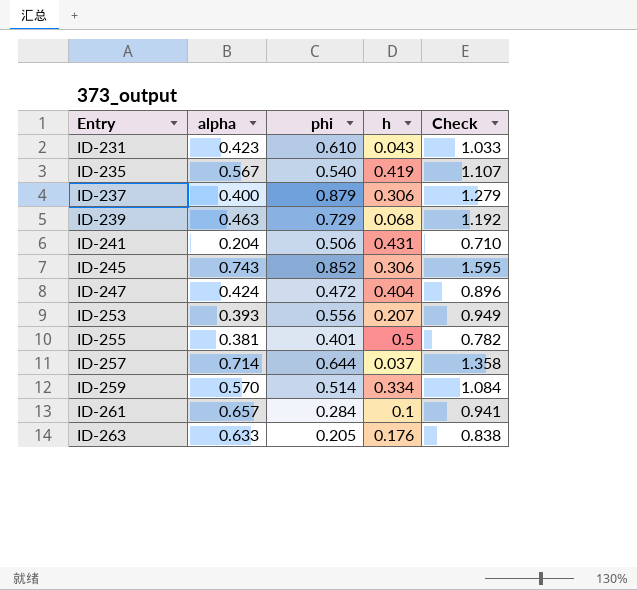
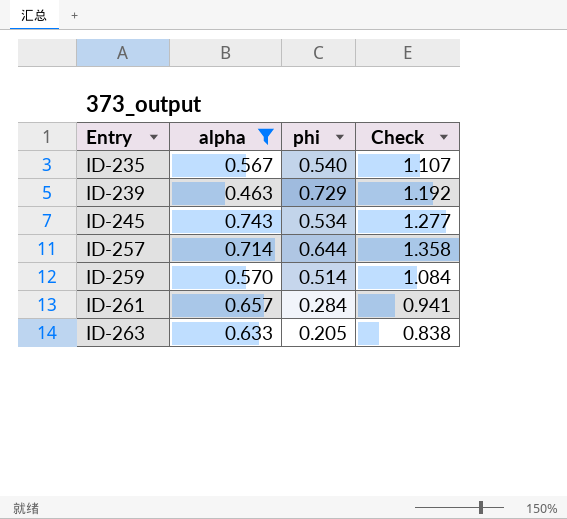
filter: none -> alpha >= 0.463
column h | position: 4 -> none
ID-245 | phi: 0.852 -> 0.534
ID-245 | Check: 1.595 -> 1.277

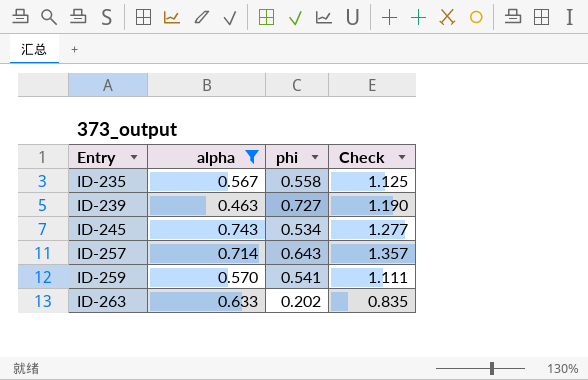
row ID-261: 0.657 | 0.284 | 0.941 -> none
ID-235 | phi: 0.540 -> 0.558
ID-235 | Check: 1.107 -> 1.125
ID-239 | phi: 0.729 -> 0.727
ID-239 | Check: 1.192 -> 1.190
ID-257 | phi: 0.644 -> 0.643
ID-257 | Check: 1.358 -> 1.357
ID-259 | phi: 0.514 -> 0.541
ID-259 | Check: 1.084 -> 1.111
ID-263 | phi: 0.205 -> 0.202
ID-263 | Check: 0.838 -> 0.835

